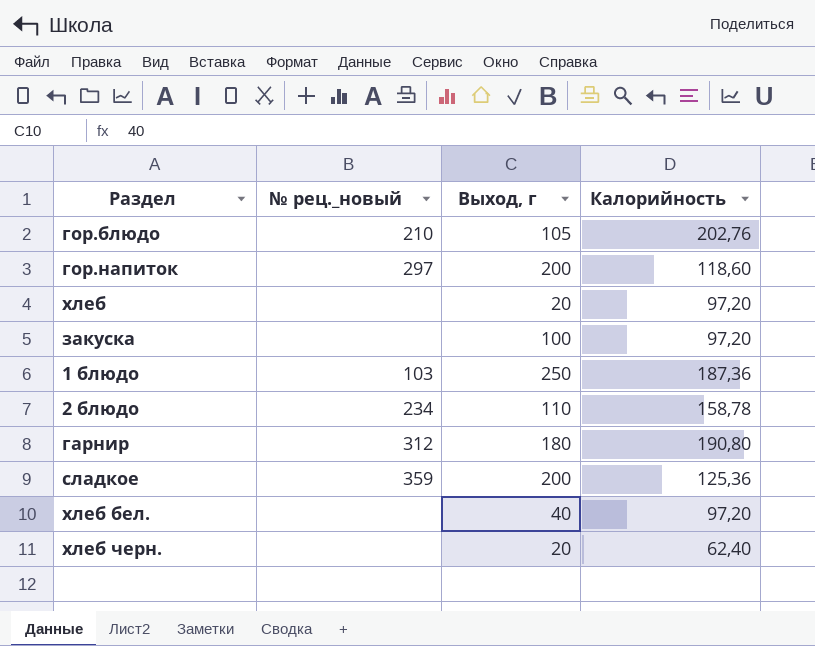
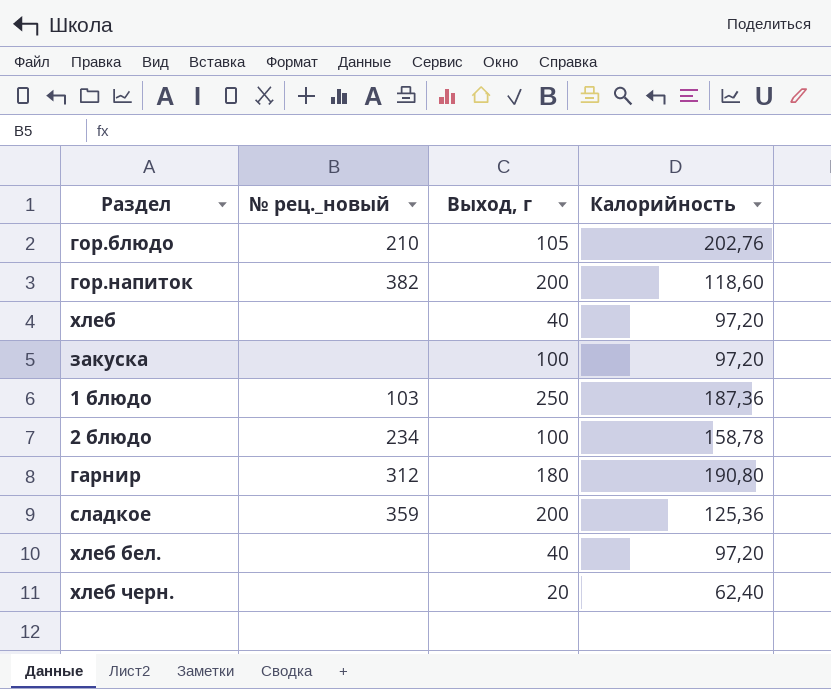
гор.напиток | № рец._новый: 297 -> 382
хлеб | Выход, г: 20 -> 40
2 блюдо | Выход, г: 110 -> 100

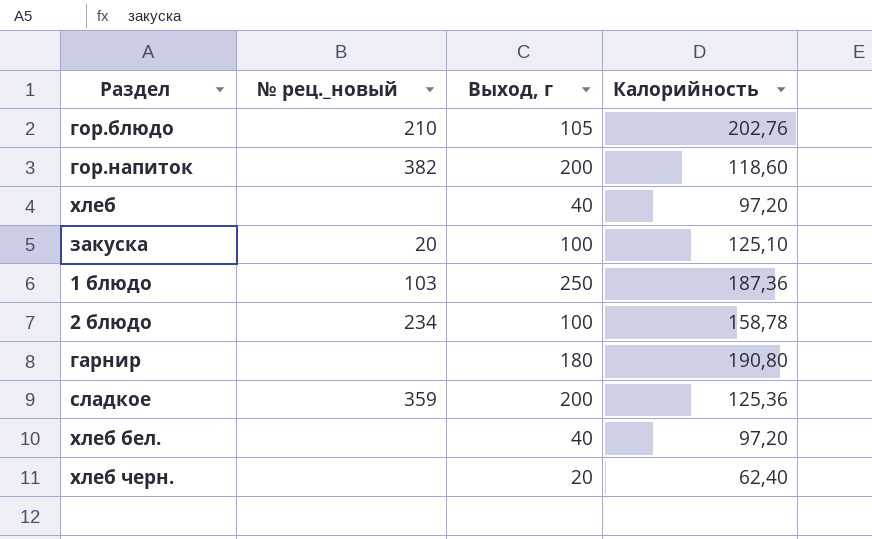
закуска | № рец._новый: none -> 20
закуска | Калорийность: 97,20 -> 125,10
гарнир | № рец._новый: 312 -> none

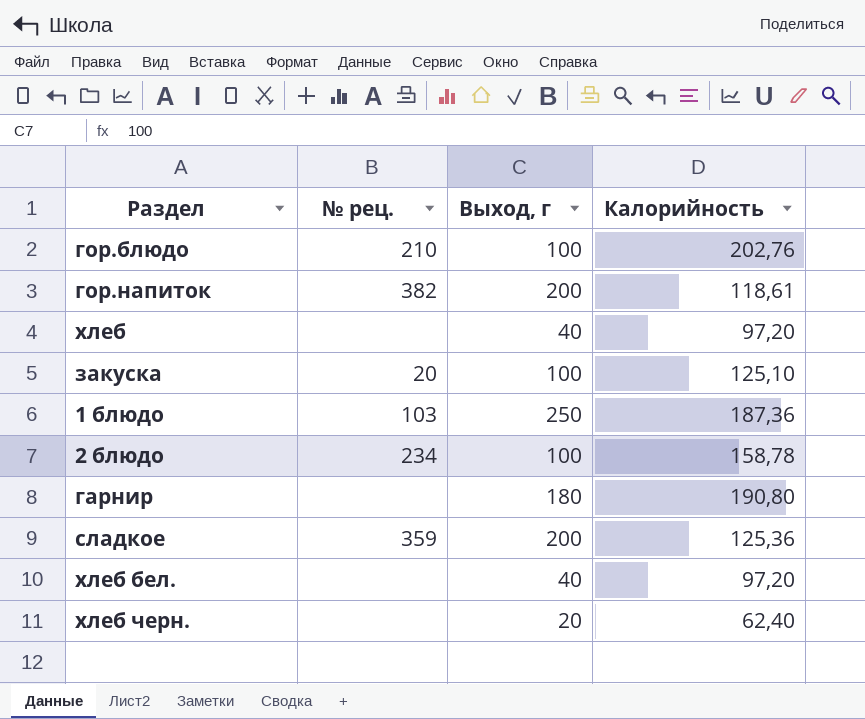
column name: № рец._новый -> № рец.
гор.блюдо | Выход, г: 105 -> 100
гор.напиток | Калорийность: 118,60 -> 118,61

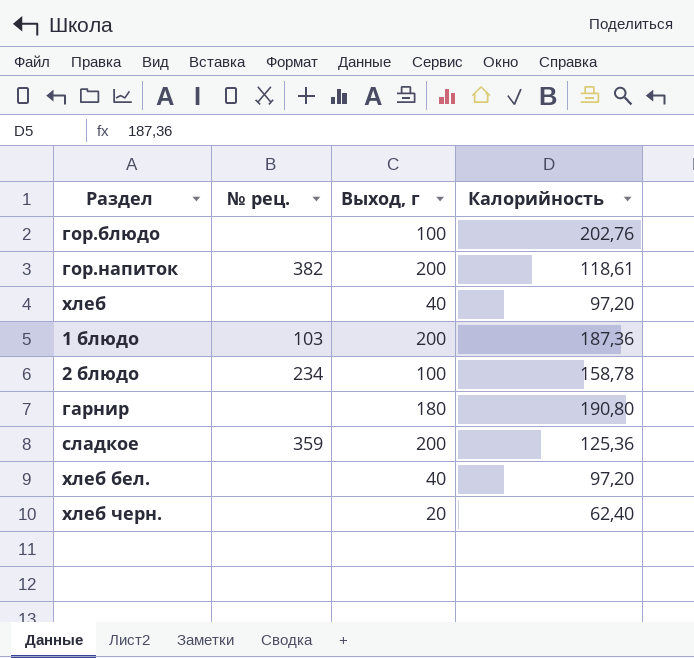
row закуска: 20 | 100 | 125,10 -> none
гор.блюдо | № рец.: 210 -> none
1 блюдо | Выход, г: 250 -> 200

